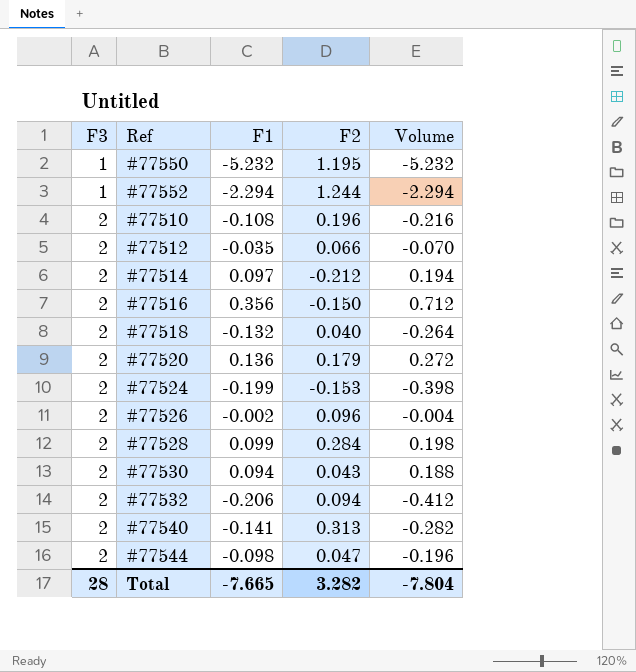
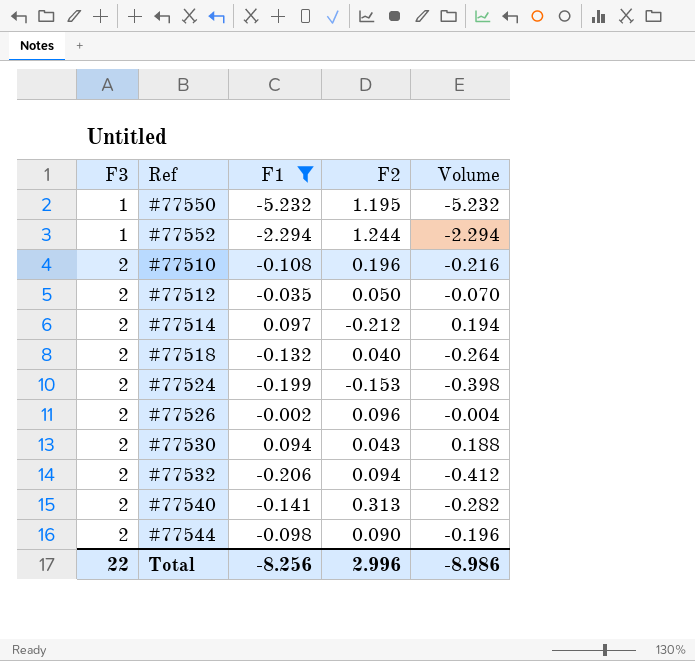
filter: none -> F1 <= 0.097
#77512 | F2: 0.066 -> 0.050
#77544 | F2: 0.047 -> 0.090
Total | F3: 28 -> 22
Total | F1: -7.665 -> -8.256
Total | F2: 3.282 -> 2.996
Total | Volume: -7.804 -> -8.986

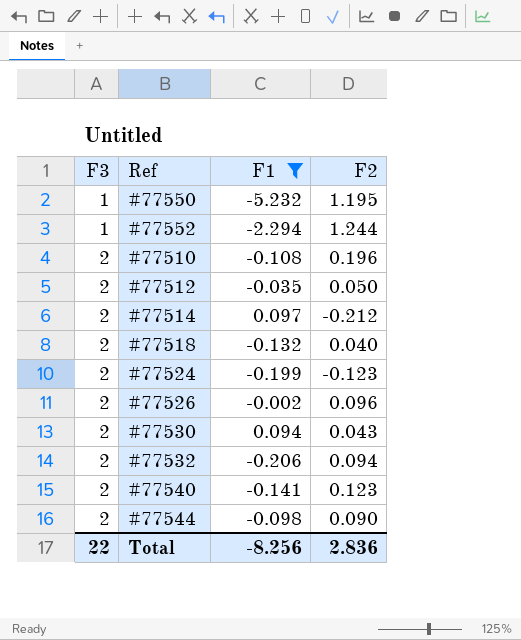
column Volume | formula: [F3] * [F1] -> none
#77524 | F2: -0.153 -> -0.123
#77540 | F2: 0.313 -> 0.123
Total | F2: 2.996 -> 2.836

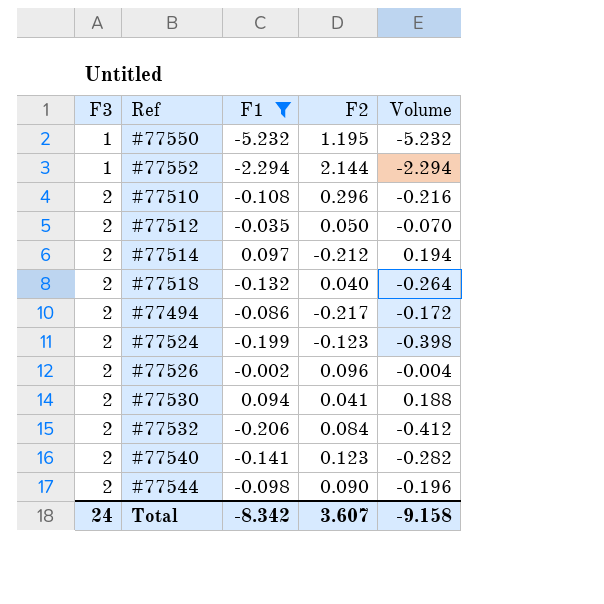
column Volume | formula: none -> [F3] * [F1]
#77552 | F2: 1.244 -> 2.144
#77510 | F2: 0.196 -> 0.296
row #77494: none -> 2 | -0.086 | -0.217 | -0.172
#77530 | F2: 0.043 -> 0.041
#77532 | F2: 0.094 -> 0.084
Total | F3: 22 -> 24
Total | F1: -8.256 -> -8.342
Total | F2: 2.836 -> 3.607

